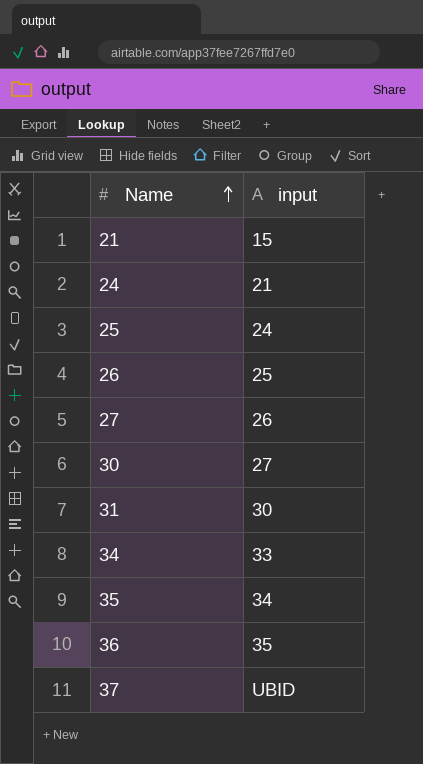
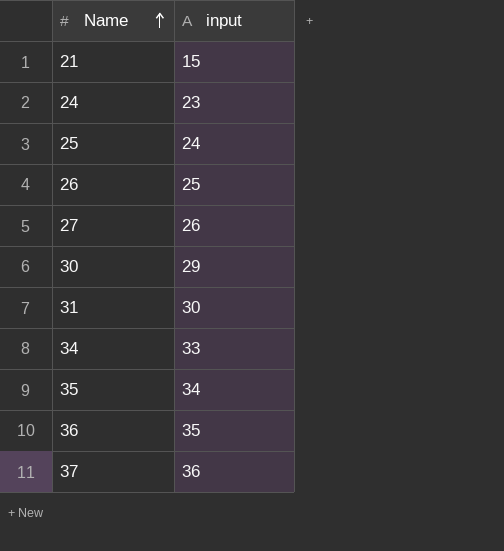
24 | input: 21 -> 23
30 | input: 27 -> 29
37 | input: UBID -> 36

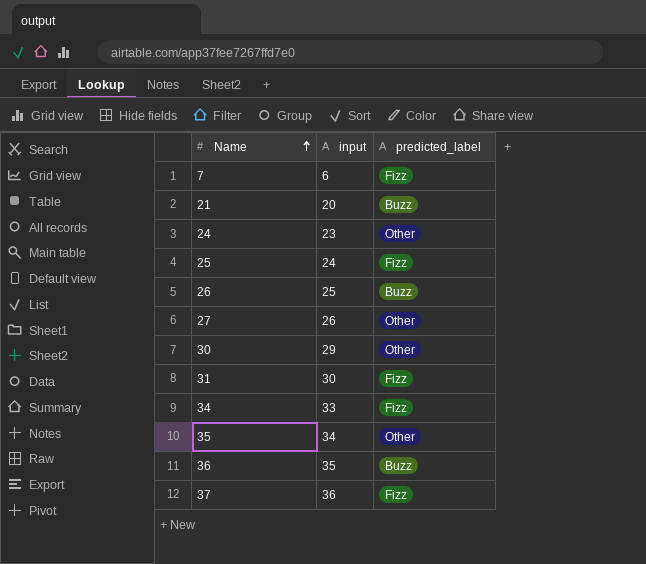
column predicted_label | position: none -> 3
row 7: none -> 6 | Fizz
21 | input: 15 -> 20

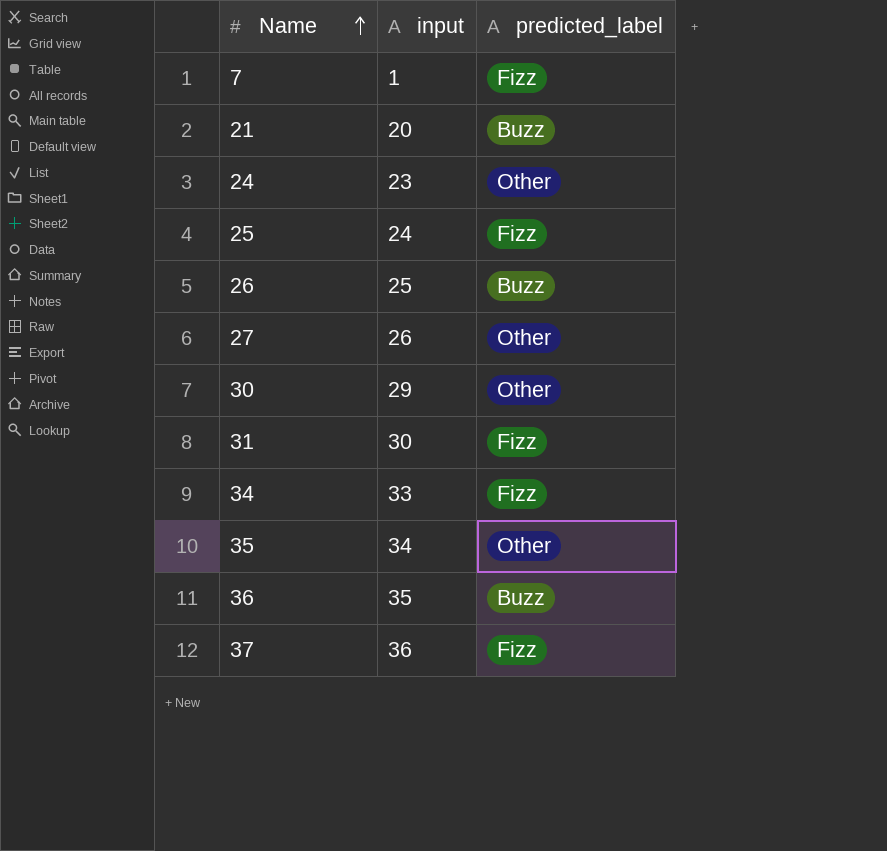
7 | input: 6 -> 1

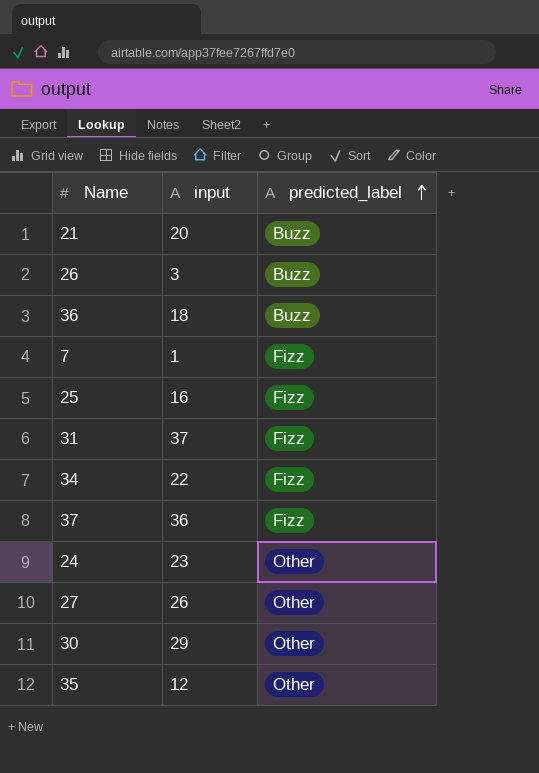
row order: Name ascending -> predicted_label ascending
26 | input: 25 -> 3
36 | input: 35 -> 18
25 | input: 24 -> 16
31 | input: 30 -> 37
34 | input: 33 -> 22
35 | input: 34 -> 12

